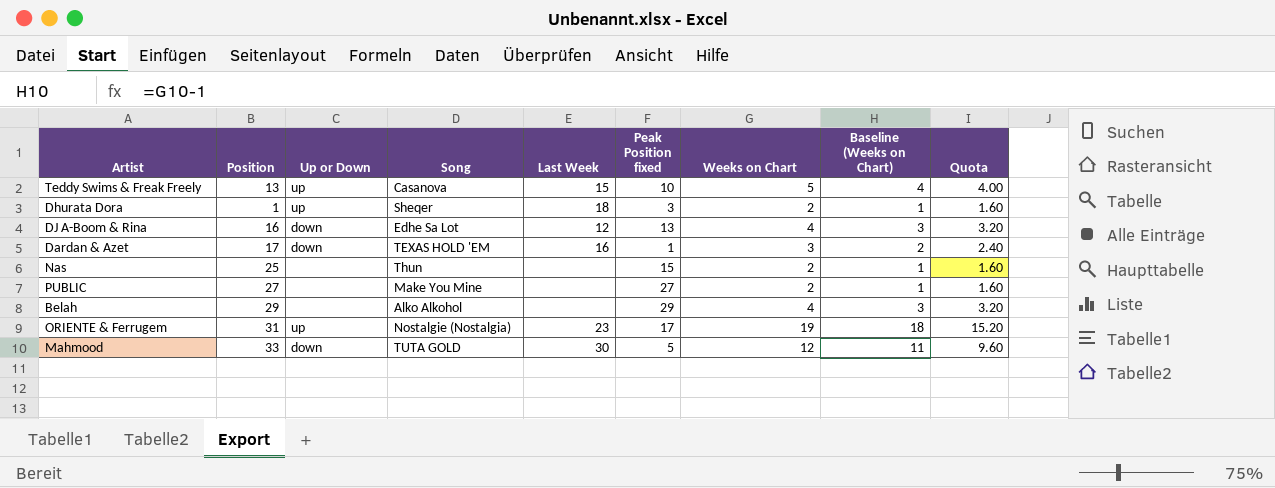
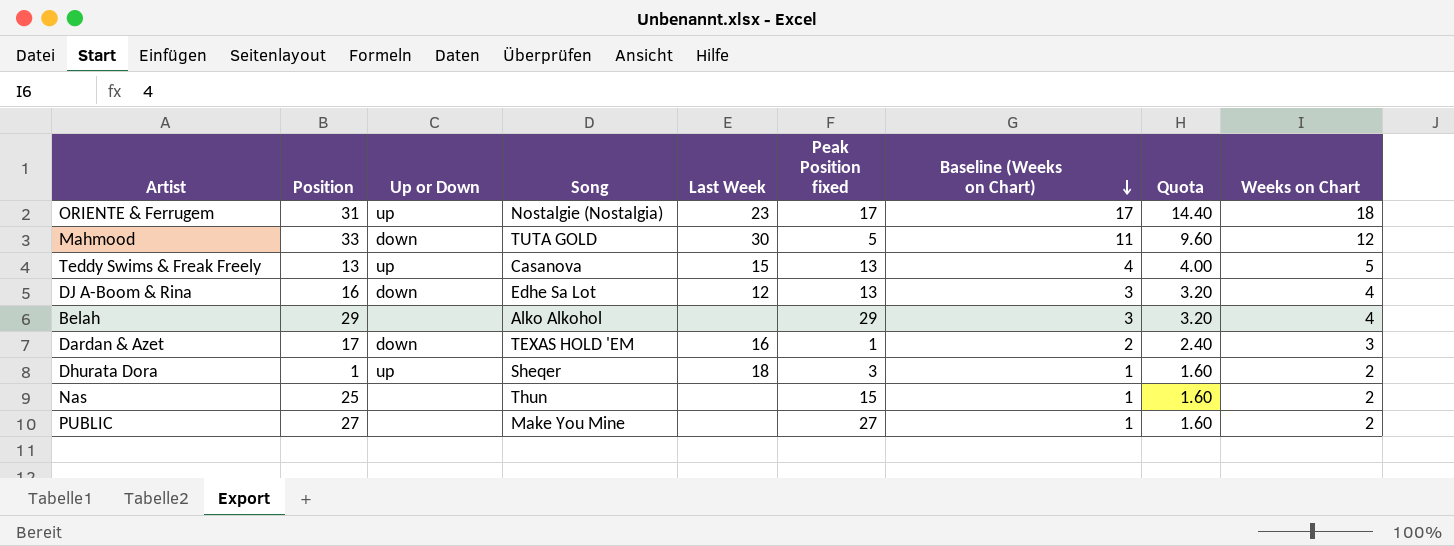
row order: none -> Baseline (Weeks on Chart) descending
column Weeks on Chart | position: 7 -> 9
ORIENTE & Ferrugem | Baseline (Weeks on Chart): 18 -> 17
ORIENTE & Ferrugem | Quota: 15.20 -> 14.40
ORIENTE & Ferrugem | Weeks on Chart: 19 -> 18
Teddy Swims & Freak Freely | Peak Position fixed: 10 -> 13

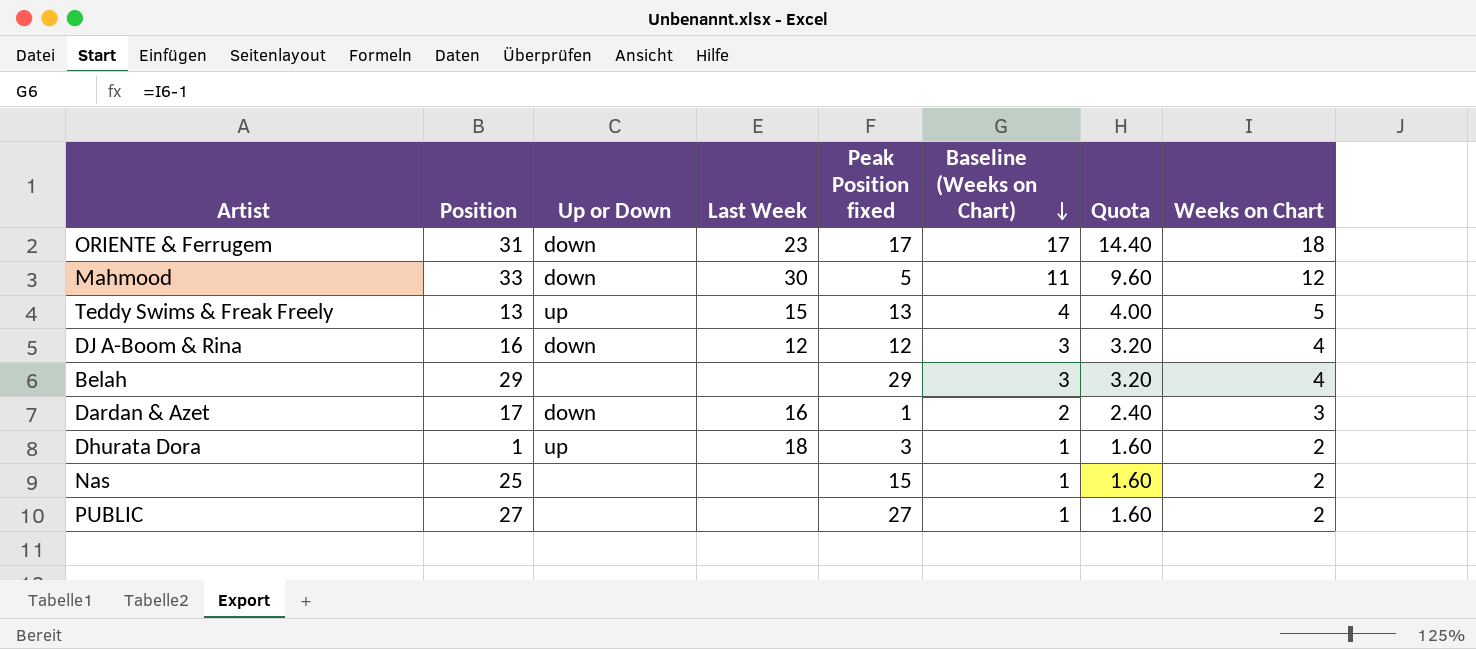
column Song | position: 4 -> none
ORIENTE & Ferrugem | Up or Down: up -> down
DJ A-Boom & Rina | Peak Position fixed: 13 -> 12

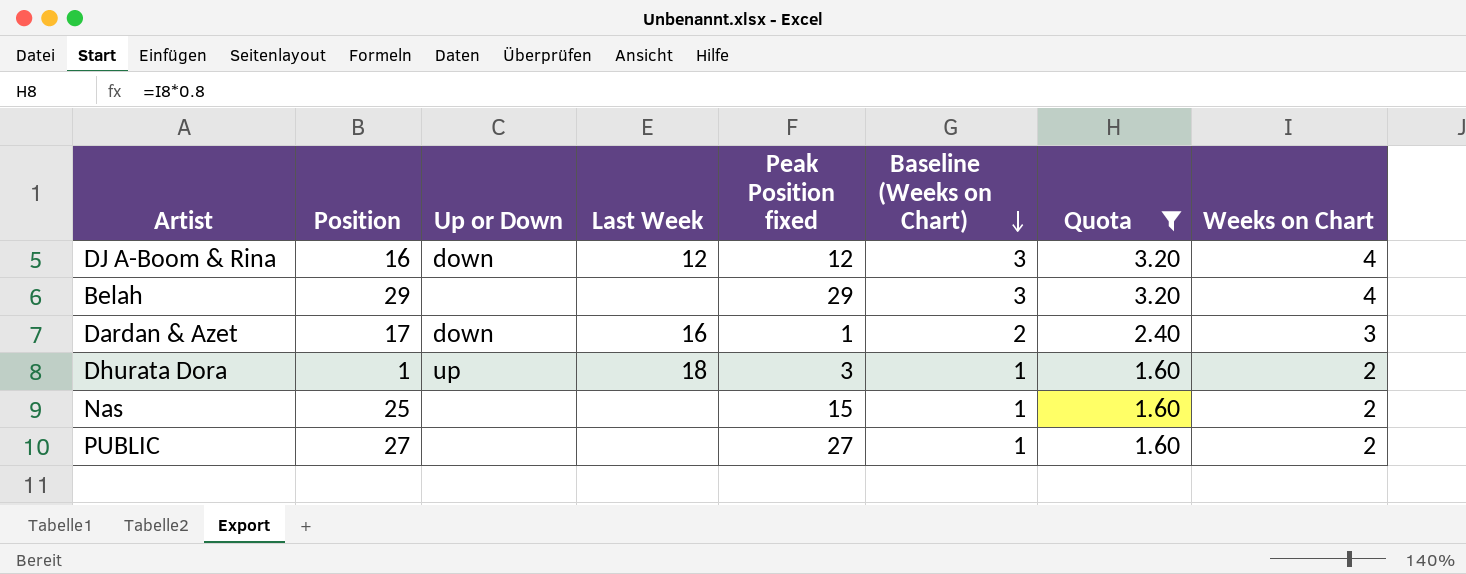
filter: none -> Quota <= 3.20

